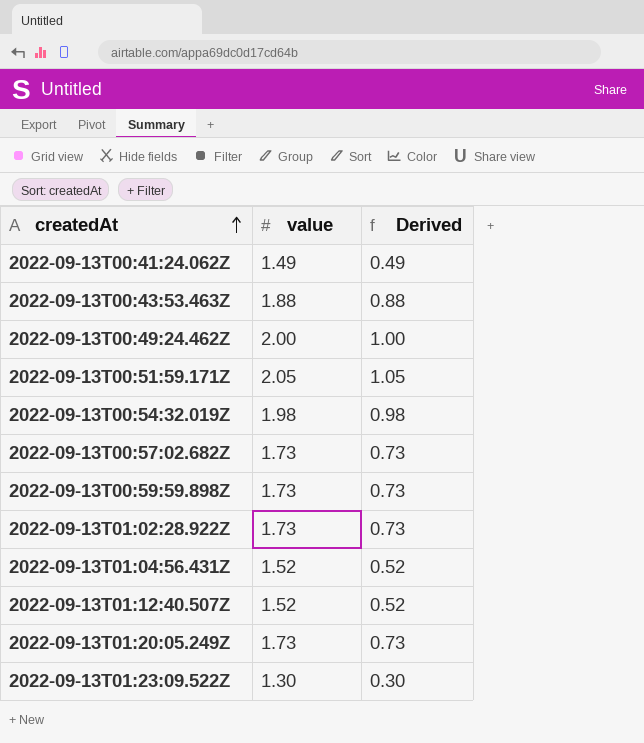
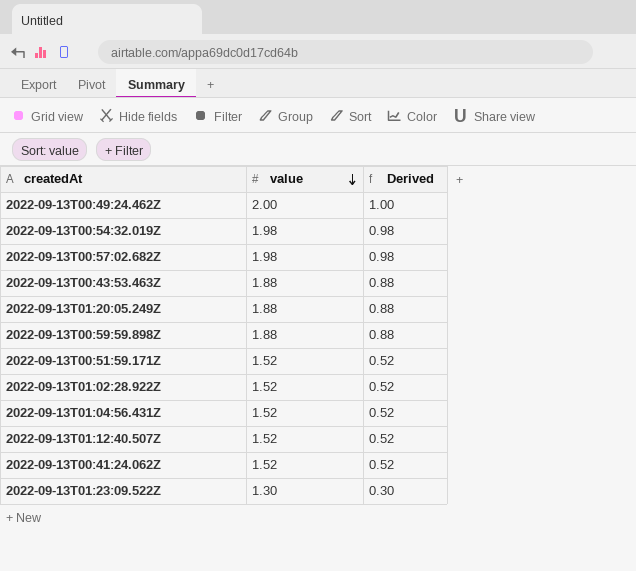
row order: createdAt ascending -> value descending
2022-09-13T00:57:02.682Z | value: 1.73 -> 1.98
2022-09-13T00:57:02.682Z | Derived: 0.73 -> 0.98
2022-09-13T01:20:05.249Z | value: 1.73 -> 1.88
2022-09-13T01:20:05.249Z | Derived: 0.73 -> 0.88
2022-09-13T00:59:59.898Z | value: 1.73 -> 1.88
2022-09-13T00:59:59.898Z | Derived: 0.73 -> 0.88
2022-09-13T00:51:59.171Z | value: 2.05 -> 1.52
2022-09-13T00:51:59.171Z | Derived: 1.05 -> 0.52
2022-09-13T01:02:28.922Z | value: 1.73 -> 1.52
2022-09-13T01:02:28.922Z | Derived: 0.73 -> 0.52
2022-09-13T00:41:24.062Z | value: 1.49 -> 1.52
2022-09-13T00:41:24.062Z | Derived: 0.49 -> 0.52

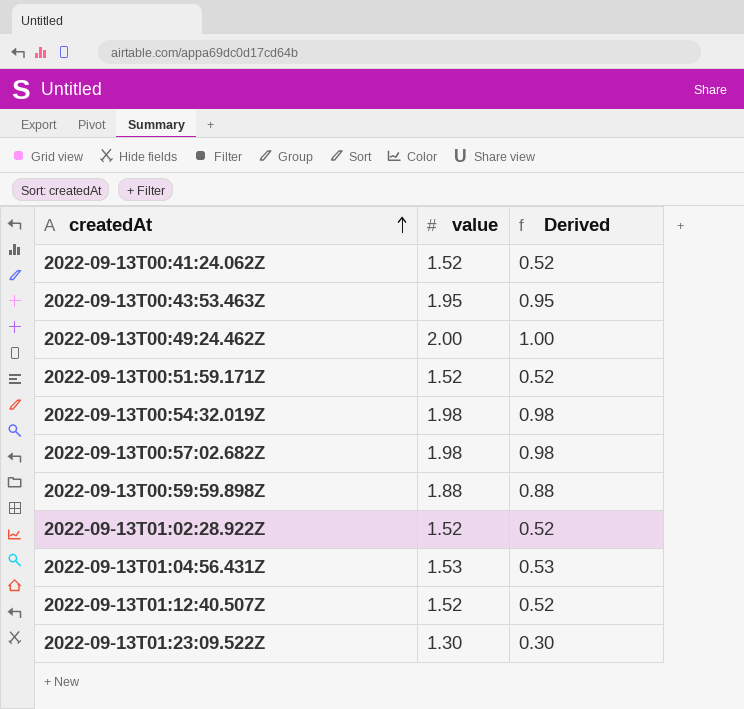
row order: value descending -> createdAt ascending
row 2022-09-13T01:20:05.249Z: 1.88 | 0.88 -> none
2022-09-13T00:43:53.463Z | value: 1.88 -> 1.95
2022-09-13T00:43:53.463Z | Derived: 0.88 -> 0.95
2022-09-13T01:04:56.431Z | value: 1.52 -> 1.53
2022-09-13T01:04:56.431Z | Derived: 0.52 -> 0.53

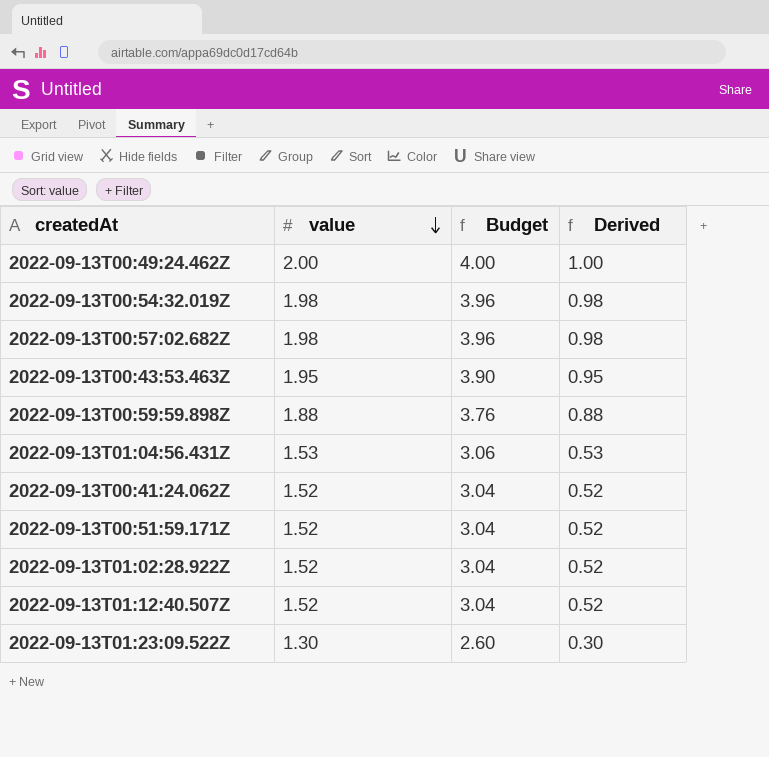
row order: createdAt ascending -> value descending
column Budget | formula: none -> [value] * 2

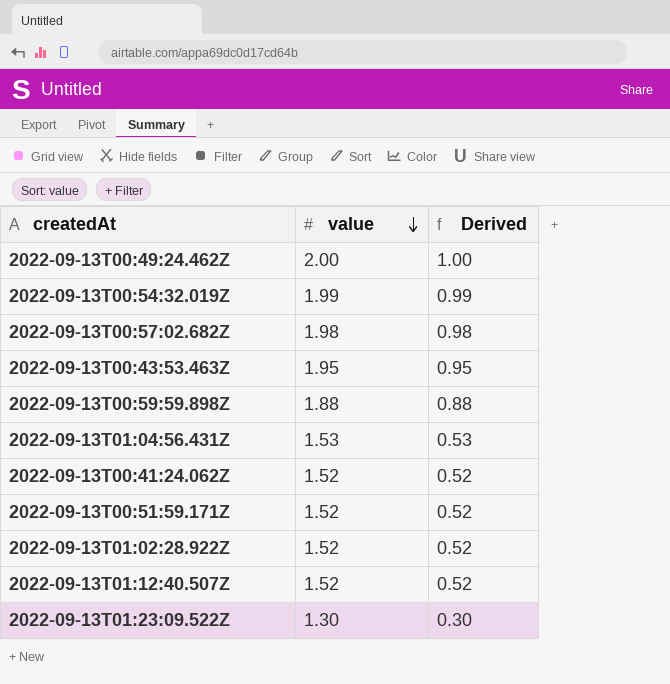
column Budget | formula: [value] * 2 -> none
2022-09-13T00:54:32.019Z | value: 1.98 -> 1.99
2022-09-13T00:54:32.019Z | Derived: 0.98 -> 0.99

